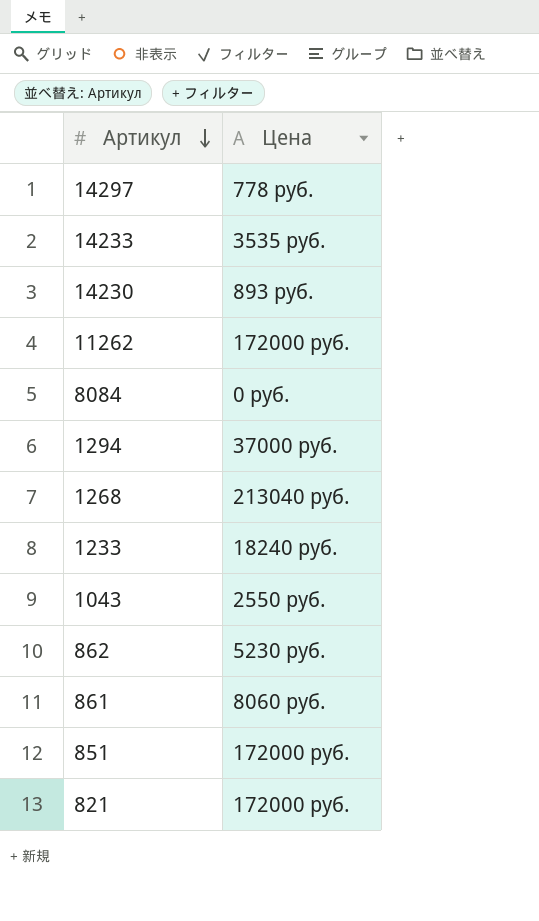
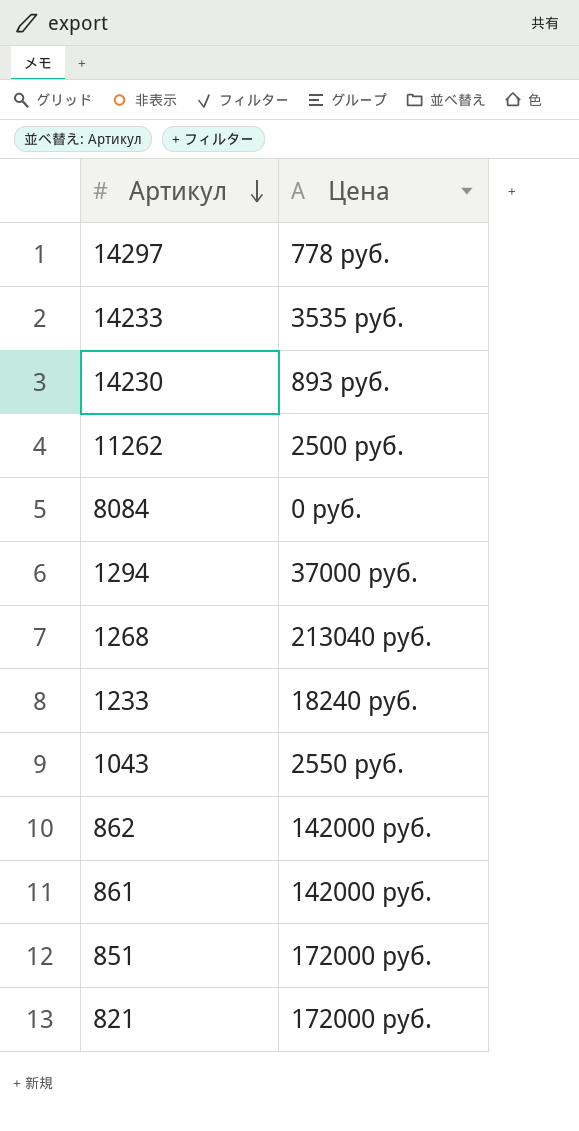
11262 | Цена: 172000 руб. -> 2500 руб.
862 | Цена: 5230 руб. -> 142000 руб.
861 | Цена: 8060 руб. -> 142000 руб.

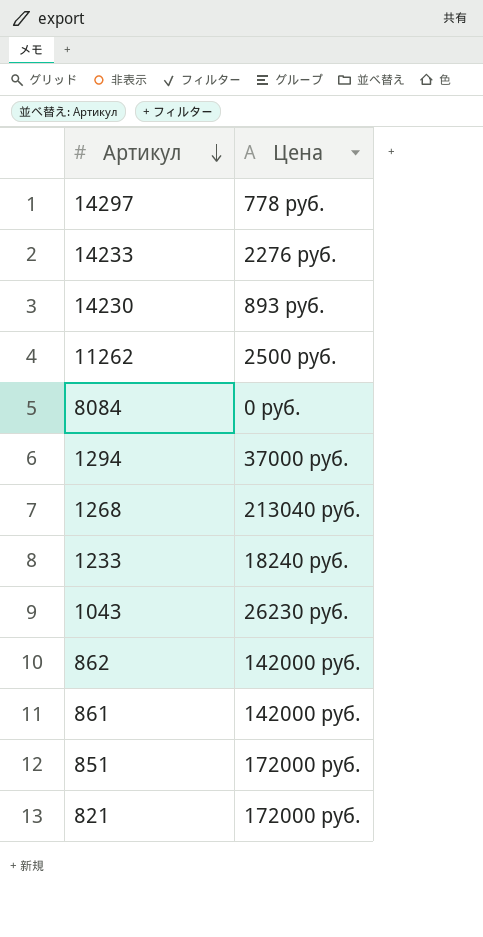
14233 | Цена: 3535 руб. -> 2276 руб.
1043 | Цена: 2550 руб. -> 26230 руб.

